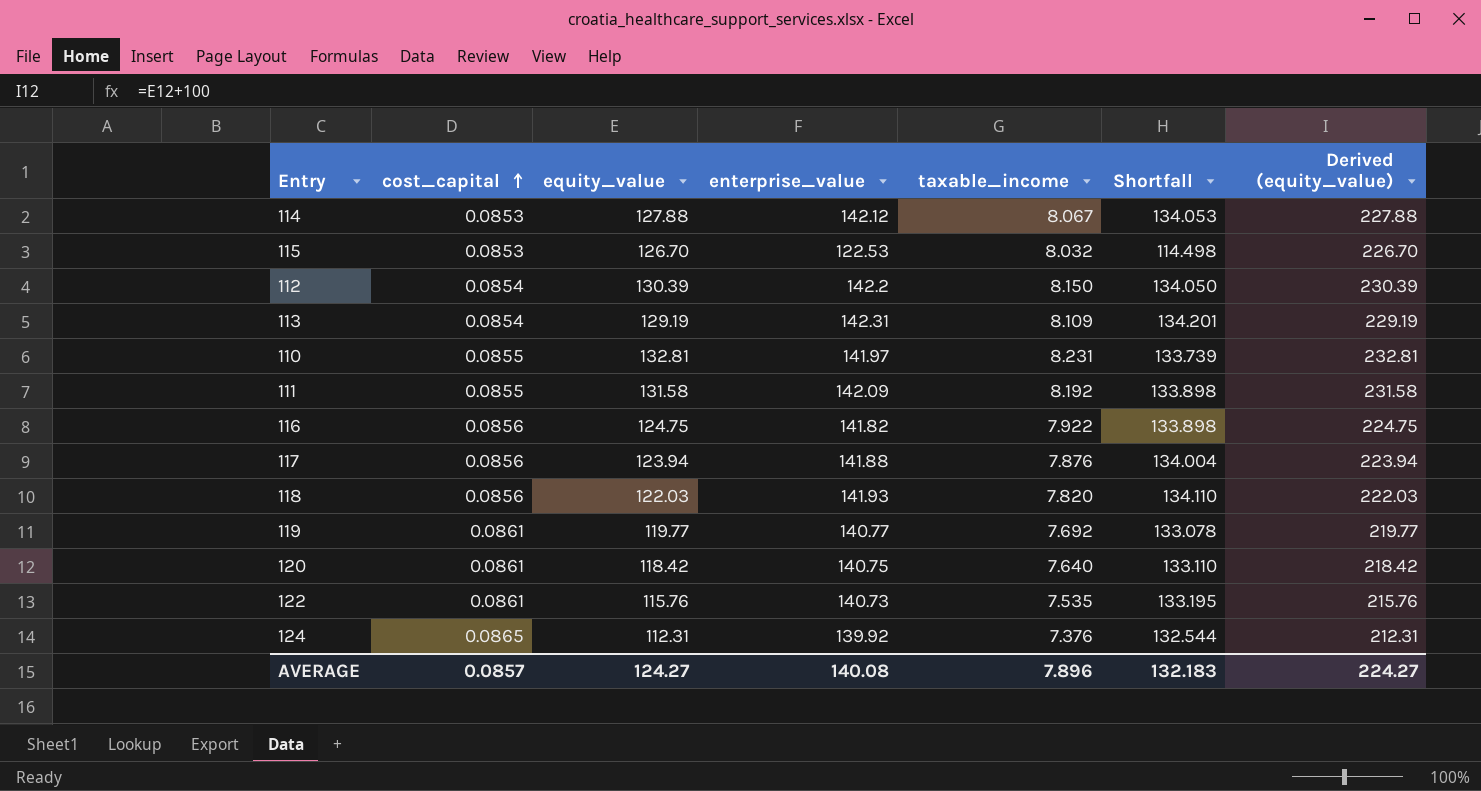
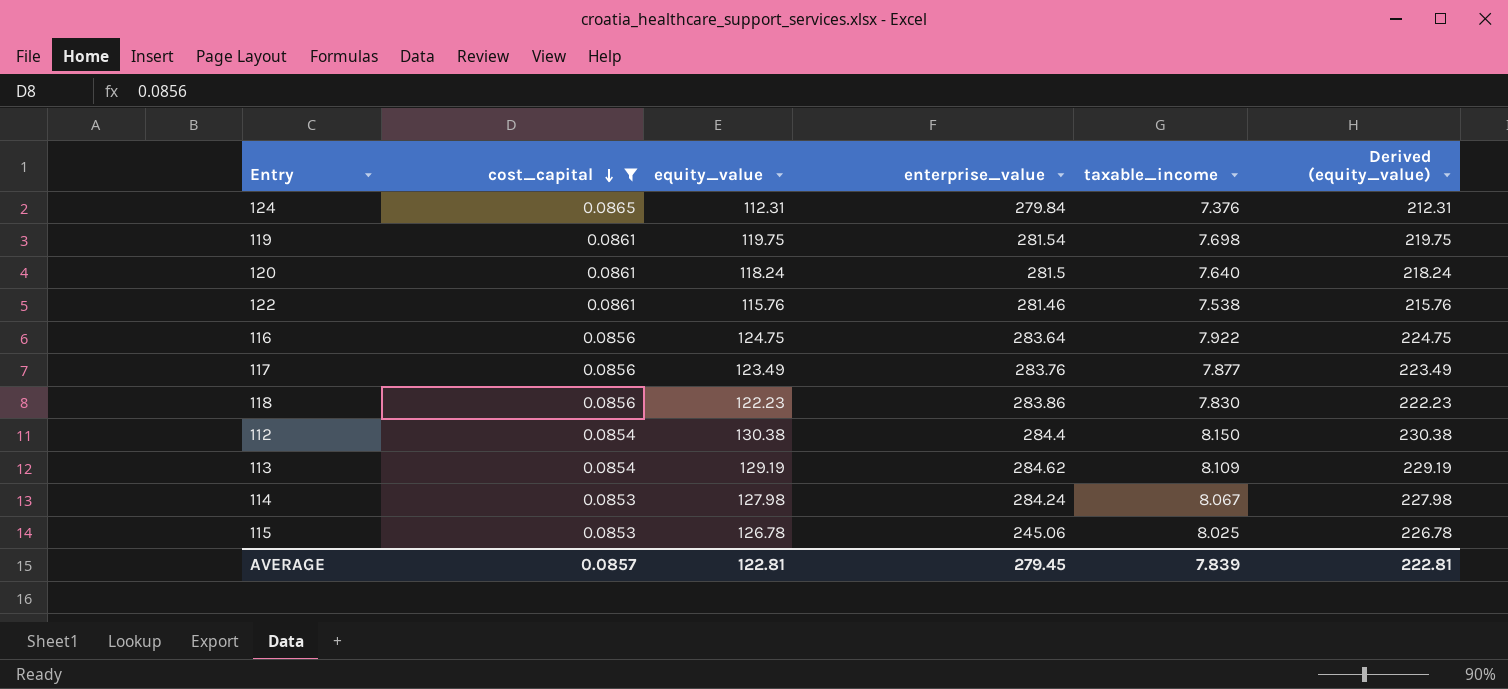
filter: none -> cost_capital != 0.0855
row order: cost_capital ascending -> cost_capital descending
column Shortfall | formula: [enterprise_value] - [taxable_income] -> none
124 | enterprise_value: 139.92 -> 279.84
119 | equity_value: 119.77 -> 119.75
119 | enterprise_value: 140.77 -> 281.54
119 | taxable_income: 7.692 -> 7.698
119 | Derived (equity_value): 219.77 -> 219.75
120 | equity_value: 118.42 -> 118.24
120 | enterprise_value: 140.75 -> 281.5
120 | Derived (equity_value): 218.42 -> 218.24
122 | enterprise_value: 140.73 -> 281.46
122 | taxable_income: 7.535 -> 7.538
116 | enterprise_value: 141.82 -> 283.64
117 | equity_value: 123.94 -> 123.49
117 | enterprise_value: 141.88 -> 283.76
117 | taxable_income: 7.876 -> 7.877
117 | Derived (equity_value): 223.94 -> 223.49
118 | equity_value: 122.03 -> 122.23
118 | enterprise_value: 141.93 -> 283.86
118 | taxable_income: 7.820 -> 7.830
118 | Derived (equity_value): 222.03 -> 222.23
112 | equity_value: 130.39 -> 130.38
112 | enterprise_value: 142.2 -> 284.4
112 | Derived (equity_value): 230.39 -> 230.38
113 | enterprise_value: 142.31 -> 284.62
114 | equity_value: 127.88 -> 127.98
114 | enterprise_value: 142.12 -> 284.24
114 | Derived (equity_value): 227.88 -> 227.98
115 | equity_value: 126.70 -> 126.78
115 | enterprise_value: 122.53 -> 245.06
115 | taxable_income: 8.032 -> 8.025
115 | Derived (equity_value): 226.70 -> 226.78
AVERAGE | equity_value: 124.27 -> 122.81
AVERAGE | enterprise_value: 140.08 -> 279.45
AVERAGE | taxable_income: 7.896 -> 7.839
AVERAGE | Derived (equity_value): 224.27 -> 222.81

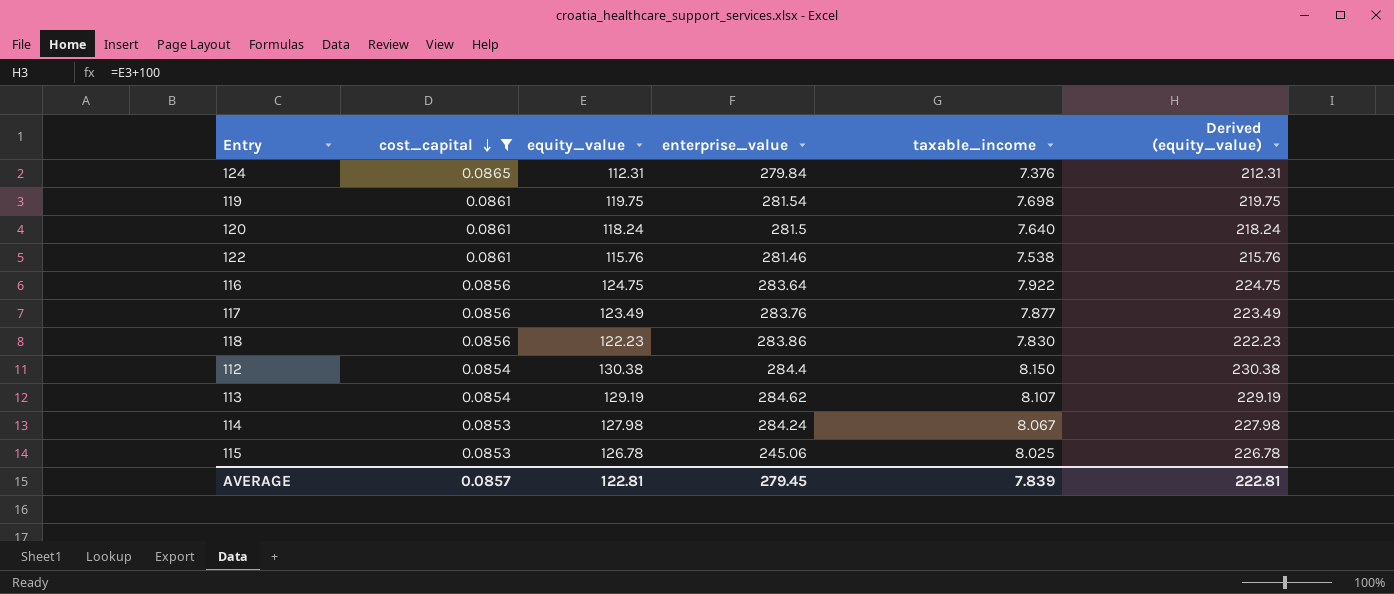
113 | taxable_income: 8.109 -> 8.107

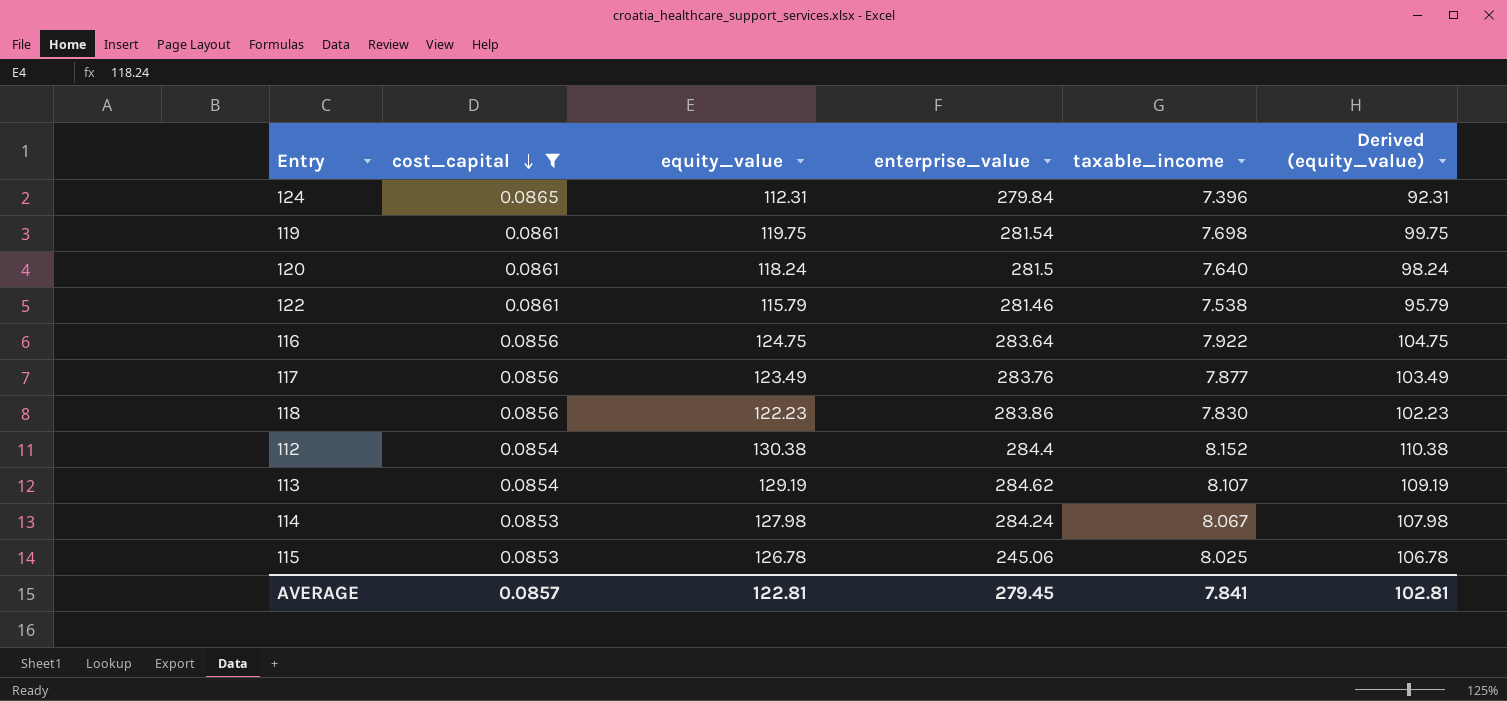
column Derived (equity_value) | formula: [equity_value] + 100 -> [equity_value] - 20
124 | taxable_income: 7.376 -> 7.396
122 | equity_value: 115.76 -> 115.79
112 | taxable_income: 8.150 -> 8.152
AVERAGE | taxable_income: 7.839 -> 7.841
AVERAGE | Derived (equity_value): 222.81 -> 102.81

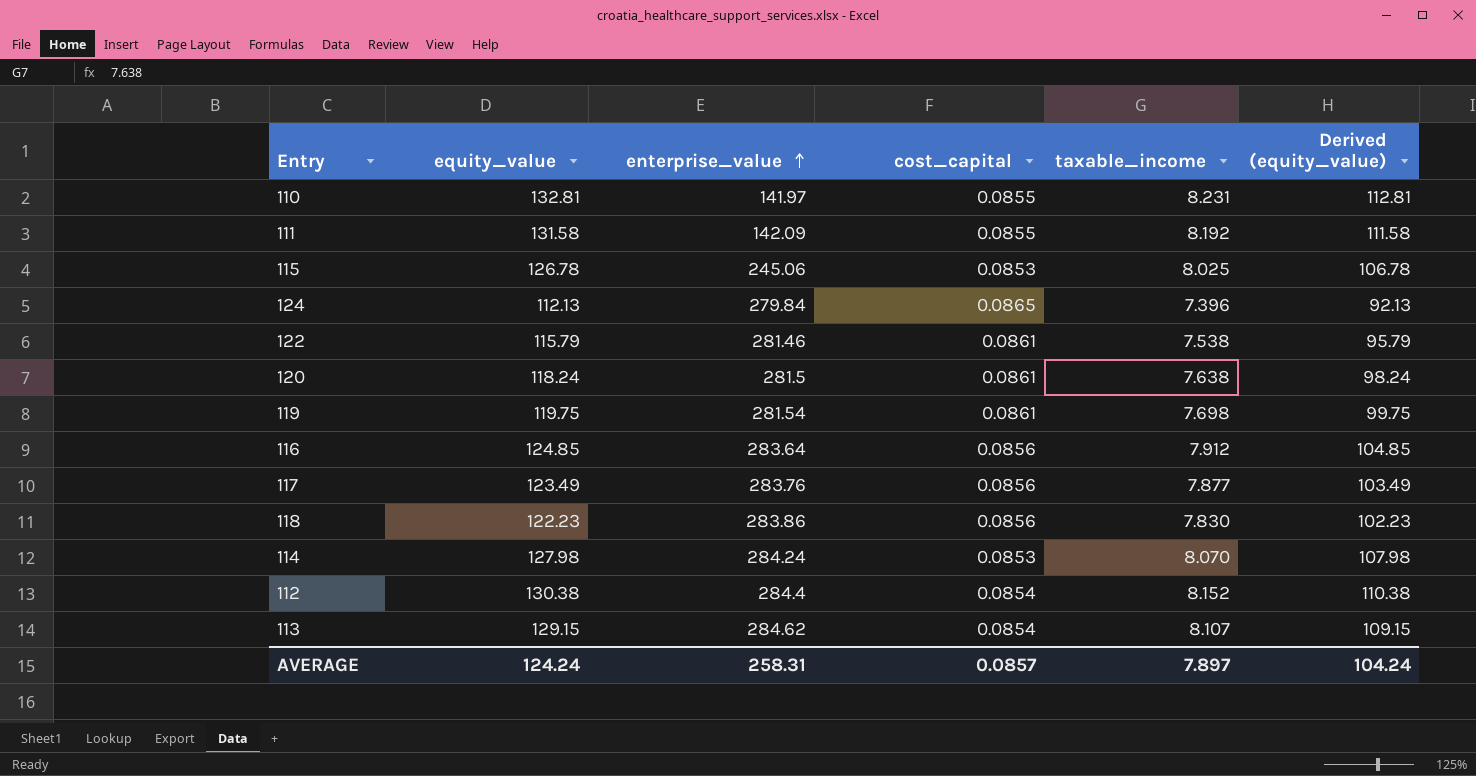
filter: cost_capital != 0.0855 -> none
row order: cost_capital descending -> enterprise_value ascending
column cost_capital | position: 2 -> 4
124 | equity_value: 112.31 -> 112.13
124 | Derived (equity_value): 92.31 -> 92.13
120 | taxable_income: 7.640 -> 7.638
116 | equity_value: 124.75 -> 124.85
116 | taxable_income: 7.922 -> 7.912
116 | Derived (equity_value): 104.75 -> 104.85
114 | taxable_income: 8.067 -> 8.070
113 | equity_value: 129.19 -> 129.15
113 | Derived (equity_value): 109.19 -> 109.15
AVERAGE | equity_value: 122.81 -> 124.24
AVERAGE | enterprise_value: 279.45 -> 258.31
AVERAGE | taxable_income: 7.841 -> 7.897
AVERAGE | Derived (equity_value): 102.81 -> 104.24

